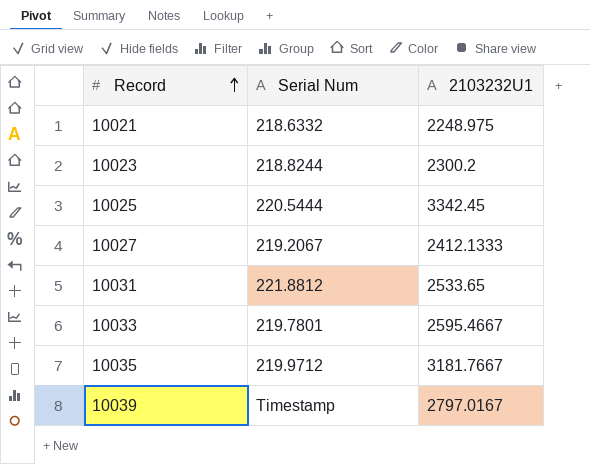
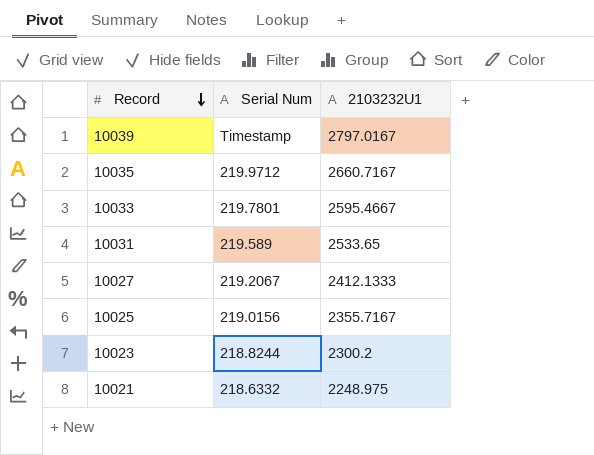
row order: Record ascending -> Record descending
10035 | 2103232U1: 3181.7667 -> 2660.7167
10031 | Serial Num: 221.8812 -> 219.589
10025 | Serial Num: 220.5444 -> 219.0156
10025 | 2103232U1: 3342.45 -> 2355.7167

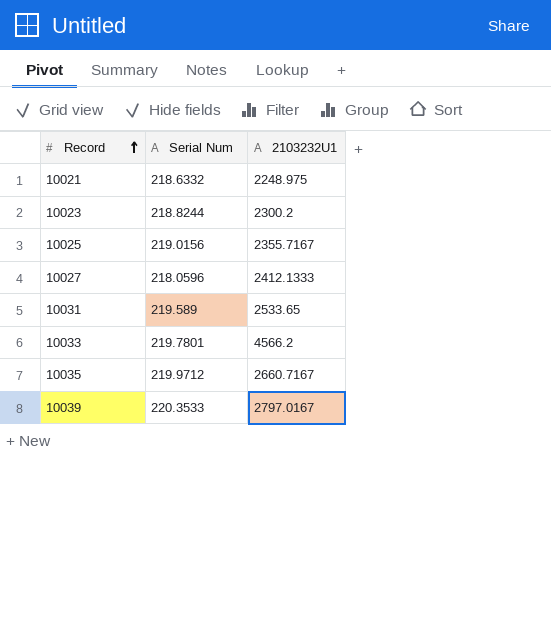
row order: Record descending -> Record ascending
10027 | Serial Num: 219.2067 -> 218.0596
10033 | 2103232U1: 2595.4667 -> 4566.2
10039 | Serial Num: Timestamp -> 220.3533

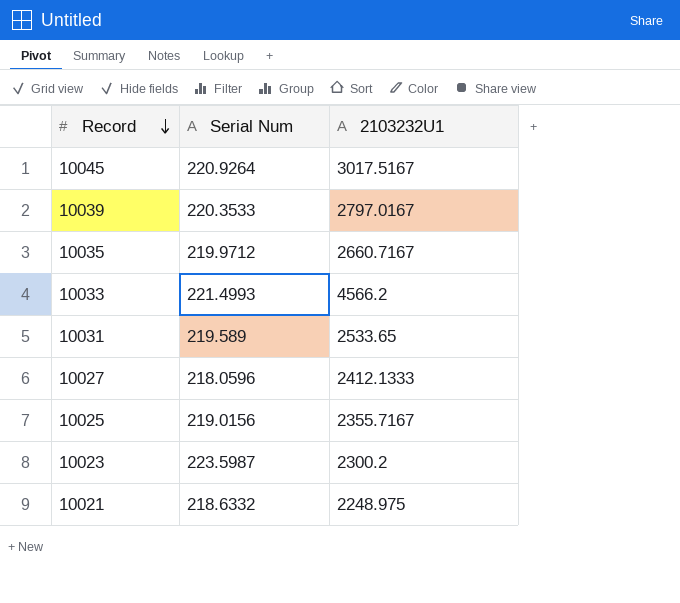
row order: Record ascending -> Record descending
row 10045: none -> 220.9264 | 3017.5167
10033 | Serial Num: 219.7801 -> 221.4993
10023 | Serial Num: 218.8244 -> 223.5987

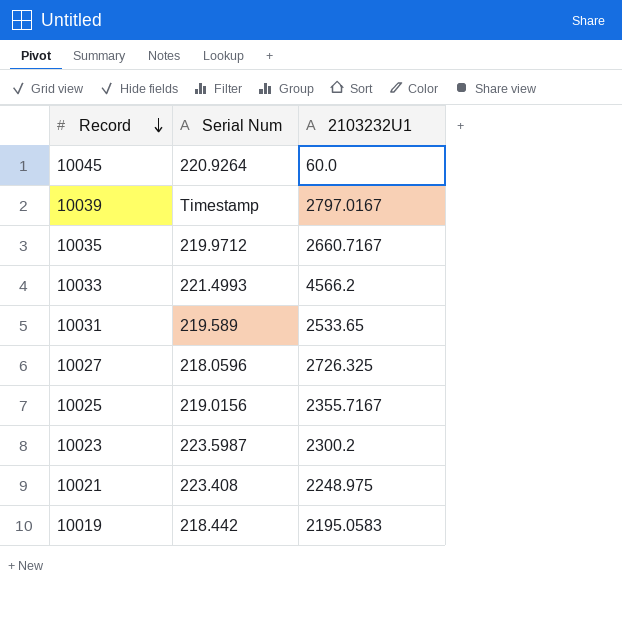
10045 | 2103232U1: 3017.5167 -> 60.0
10039 | Serial Num: 220.3533 -> Timestamp
10027 | 2103232U1: 2412.1333 -> 2726.325
10021 | Serial Num: 218.6332 -> 223.408
row 10019: none -> 218.442 | 2195.0583

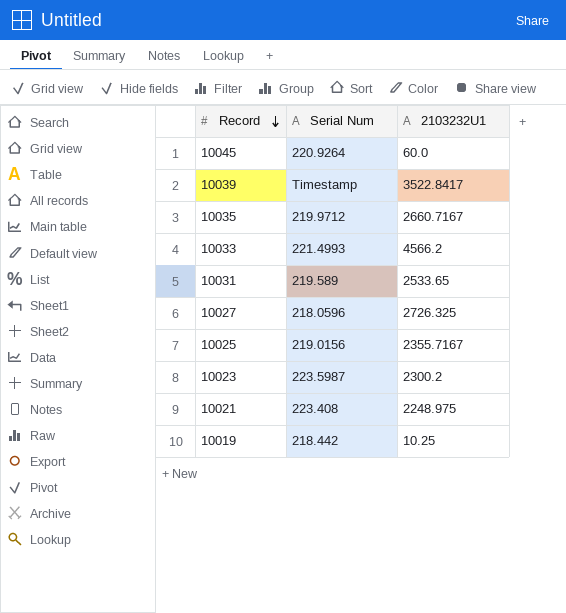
10039 | 2103232U1: 2797.0167 -> 3522.8417
10019 | 2103232U1: 2195.0583 -> 10.25

